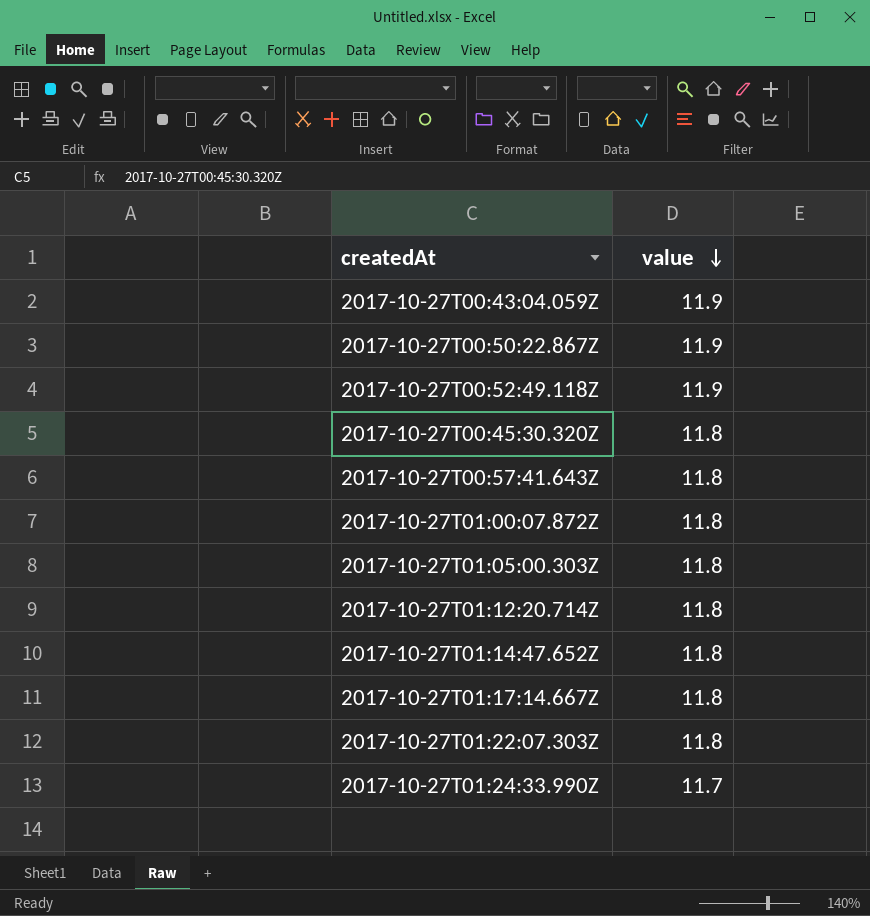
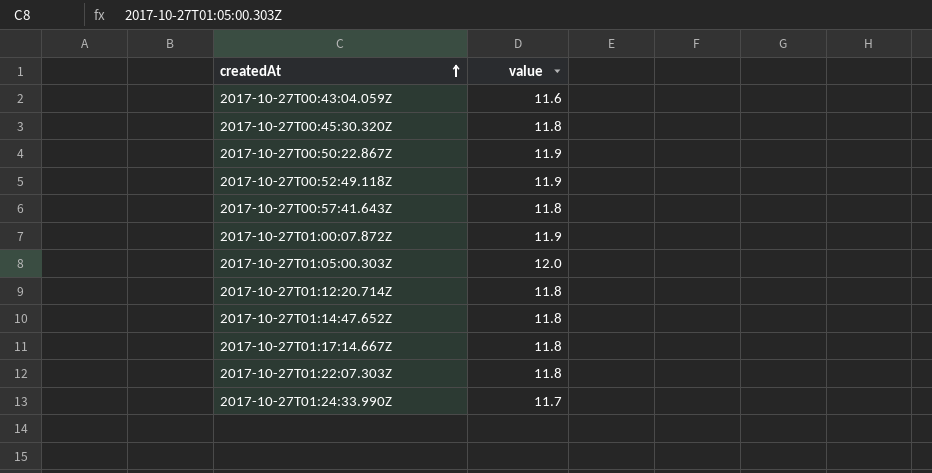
row order: value descending -> createdAt ascending
2017-10-27T00:43:04.059Z | value: 11.9 -> 11.6
2017-10-27T01:00:07.872Z | value: 11.8 -> 11.9
2017-10-27T01:05:00.303Z | value: 11.8 -> 12.0

